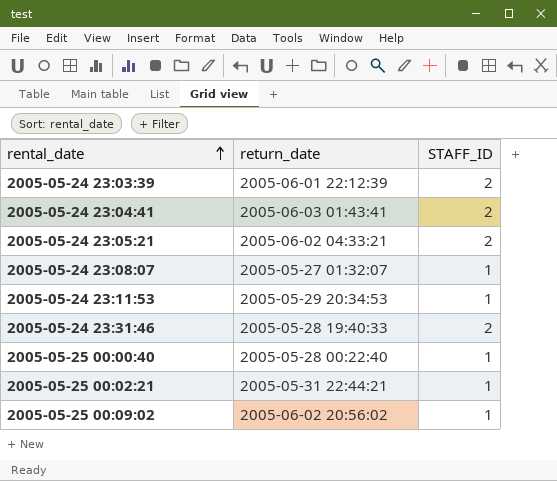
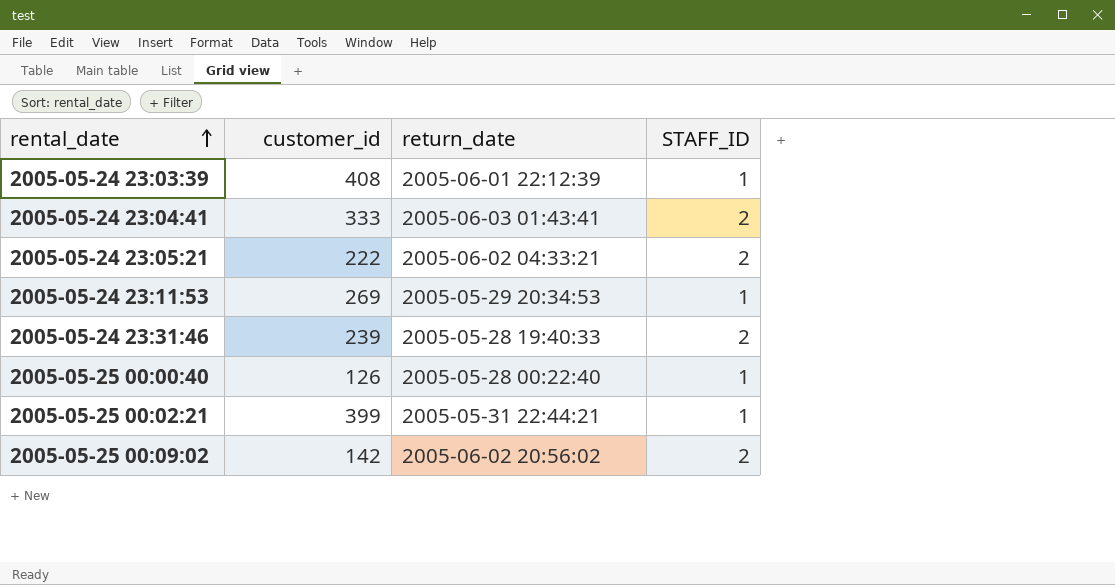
column customer_id | position: none -> 2
row 2005-05-24 23:08:07: 2005-05-27 01:32:07 | 1 -> none
2005-05-24 23:03:39 | STAFF_ID: 2 -> 1
2005-05-25 00:09:02 | STAFF_ID: 1 -> 2

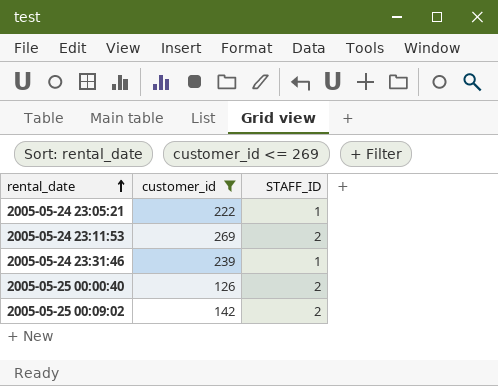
filter: none -> customer_id <= 269
column return_date | position: 3 -> none
2005-05-24 23:05:21 | STAFF_ID: 2 -> 1
2005-05-24 23:11:53 | STAFF_ID: 1 -> 2
2005-05-24 23:31:46 | STAFF_ID: 2 -> 1
2005-05-25 00:00:40 | STAFF_ID: 1 -> 2

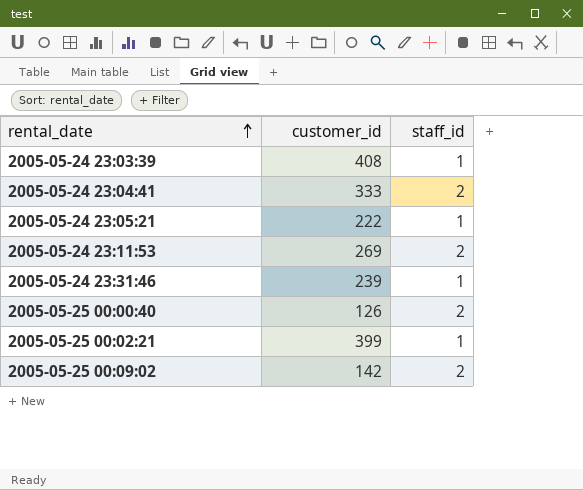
filter: customer_id <= 269 -> none
column name: STAFF_ID -> staff_id

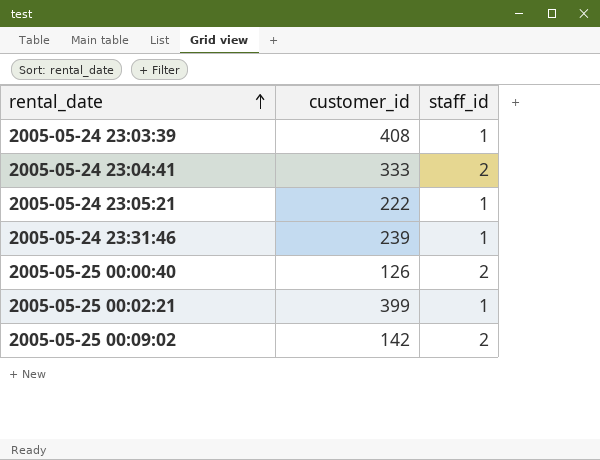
row 2005-05-24 23:11:53: 269 | 2 -> none

